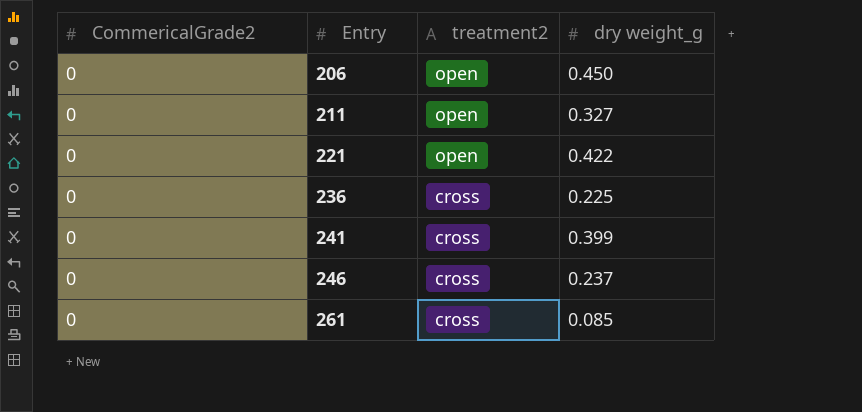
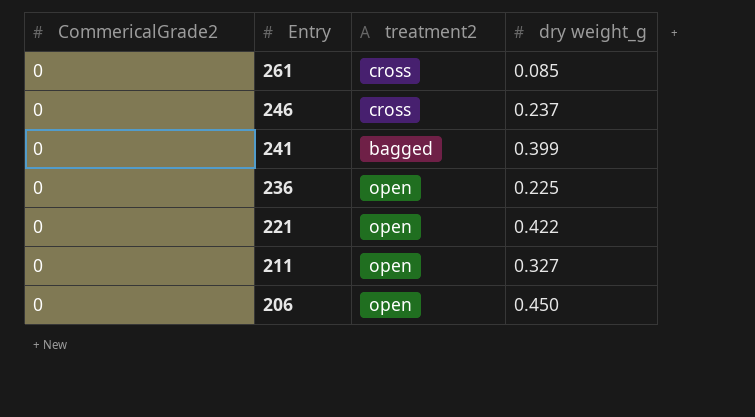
row order: Entry ascending -> Entry descending
241 | treatment2: cross -> bagged
236 | treatment2: cross -> open

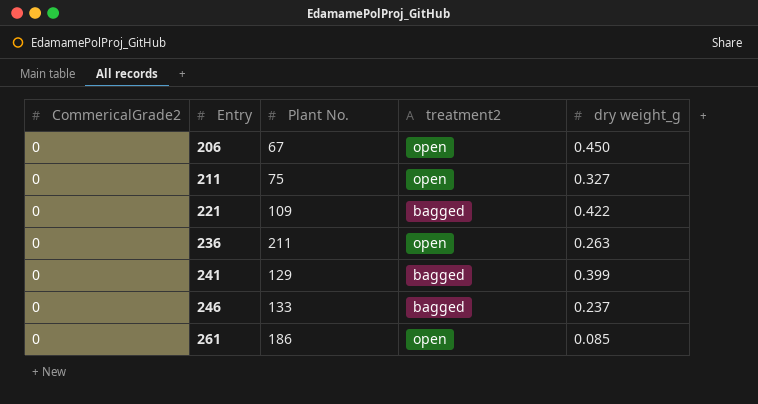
row order: Entry descending -> Entry ascending
column Plant No. | position: none -> 3
221 | treatment2: open -> bagged
236 | dry weight_g: 0.225 -> 0.263
246 | treatment2: cross -> bagged
261 | treatment2: cross -> open

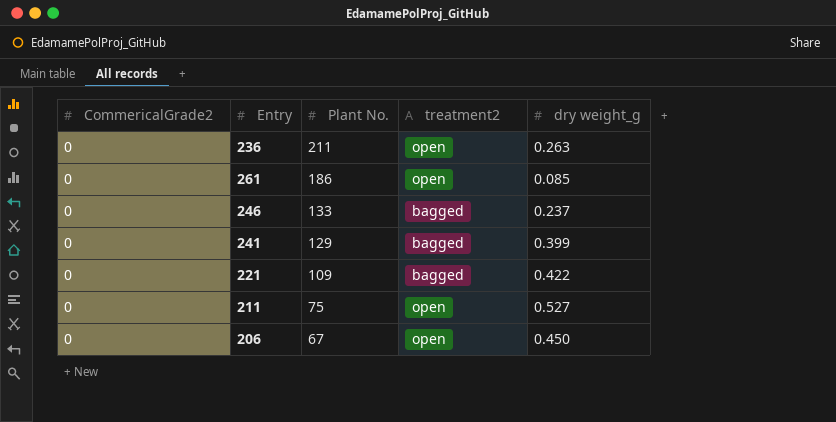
row order: Entry ascending -> Plant No. descending
211 | dry weight_g: 0.327 -> 0.527

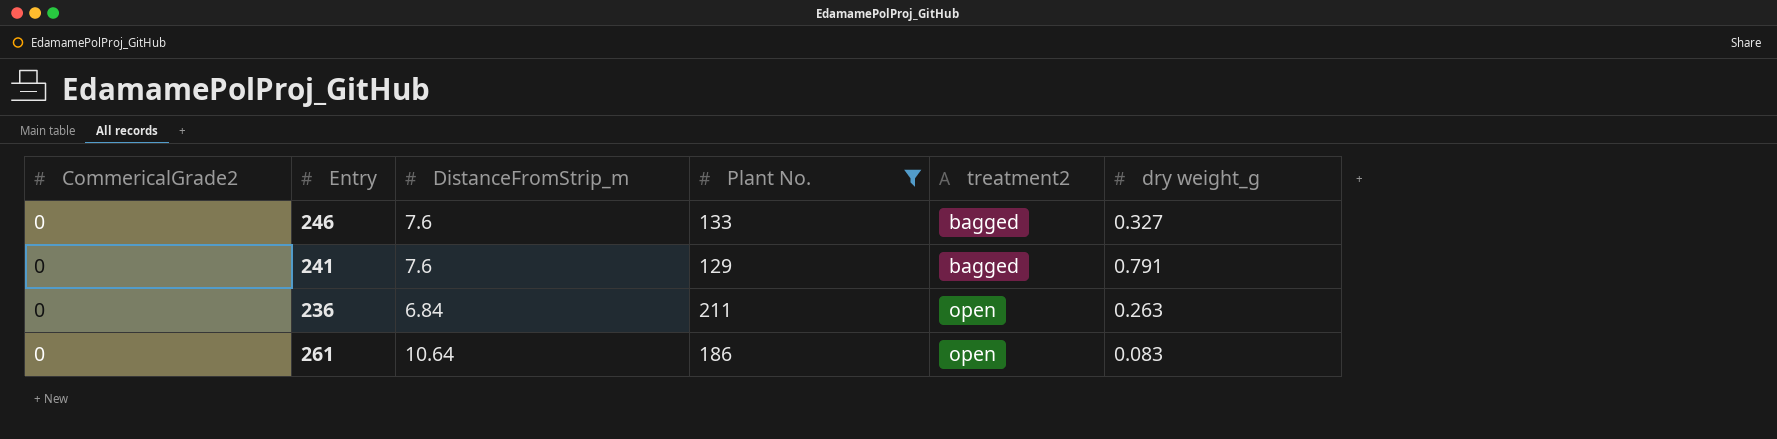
filter: none -> Plant No. >= 129
row order: Plant No. descending -> treatment2 ascending
column DistanceFromStrip_m | position: none -> 3
246 | dry weight_g: 0.237 -> 0.327
241 | dry weight_g: 0.399 -> 0.791
261 | dry weight_g: 0.085 -> 0.083

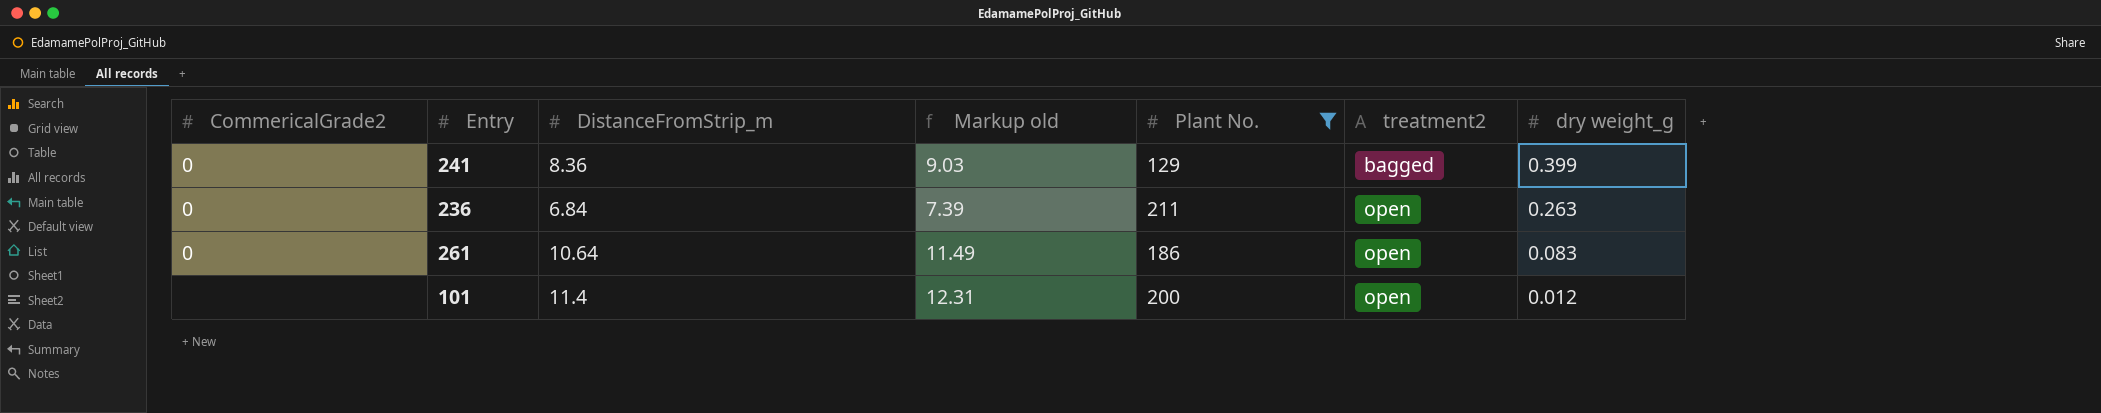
column Markup old | formula: none -> [DistanceFromStrip_m] * 1.08
row 246: 0 | 7.6 | 133 | bagged | 0.327 -> none
241 | DistanceFromStrip_m: 7.6 -> 8.36
241 | dry weight_g: 0.791 -> 0.399
row 101: none -> none | 11.4 | 12.31 | 200 | open | 0.012

